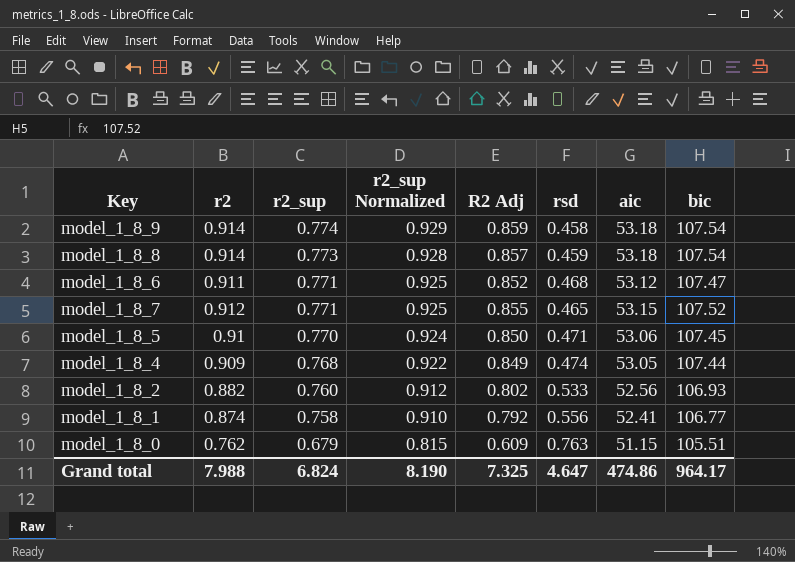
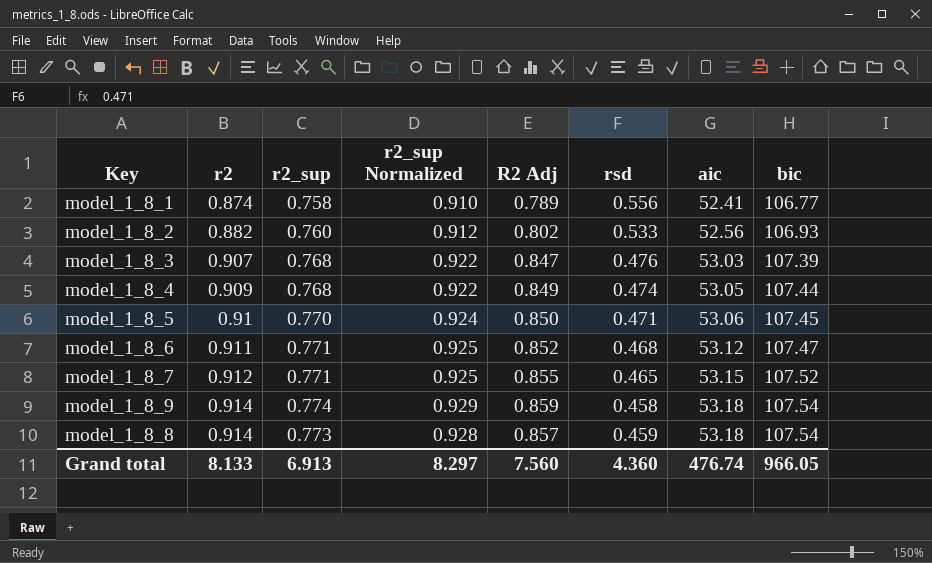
row order: r2_sup descending -> r2 ascending
row model_1_8_0: 0.762 | 0.679 | 0.815 | 0.609 | 0.763 | 51.15 | 105.51 -> none
model_1_8_1 | R2 Adj: 0.792 -> 0.789
row model_1_8_3: none -> 0.907 | 0.768 | 0.922 | 0.847 | 0.476 | 53.03 | 107.39
Grand total | r2: 7.988 -> 8.133
Grand total | r2_sup: 6.824 -> 6.913
Grand total | r2_sup Normalized: 8.190 -> 8.297
Grand total | R2 Adj: 7.325 -> 7.560
Grand total | rsd: 4.647 -> 4.360
Grand total | aic: 474.86 -> 476.74
Grand total | bic: 964.17 -> 966.05

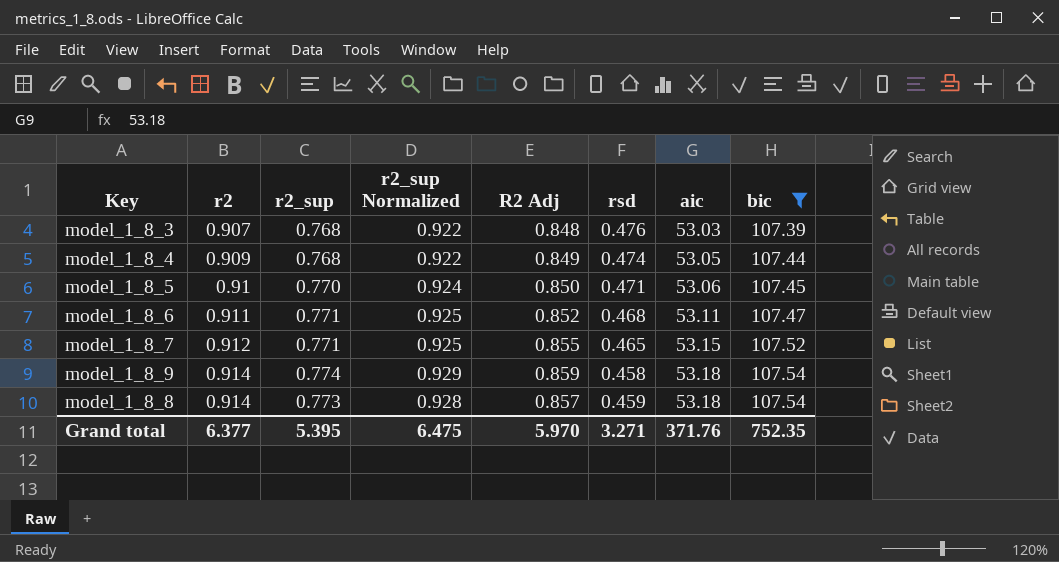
filter: none -> bic >= 107.39
model_1_8_3 | R2 Adj: 0.847 -> 0.848
model_1_8_6 | aic: 53.12 -> 53.11
Grand total | r2: 8.133 -> 6.377
Grand total | r2_sup: 6.913 -> 5.395
Grand total | r2_sup Normalized: 8.297 -> 6.475
Grand total | R2 Adj: 7.560 -> 5.970
Grand total | rsd: 4.360 -> 3.271
Grand total | aic: 476.74 -> 371.76
Grand total | bic: 966.05 -> 752.35

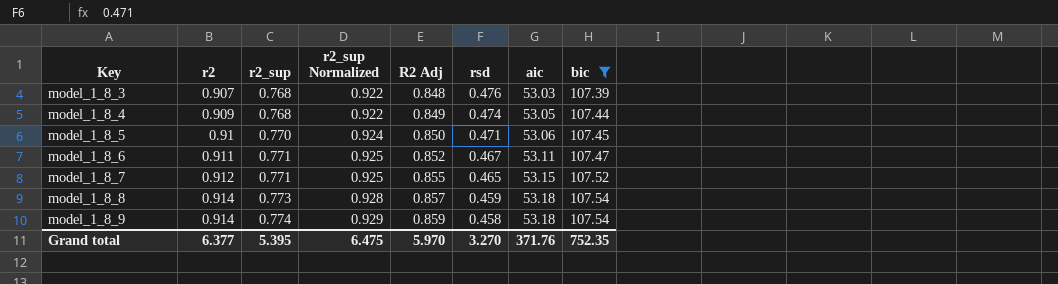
row order: r2 ascending -> Key ascending
model_1_8_6 | rsd: 0.468 -> 0.467
Grand total | rsd: 3.271 -> 3.270

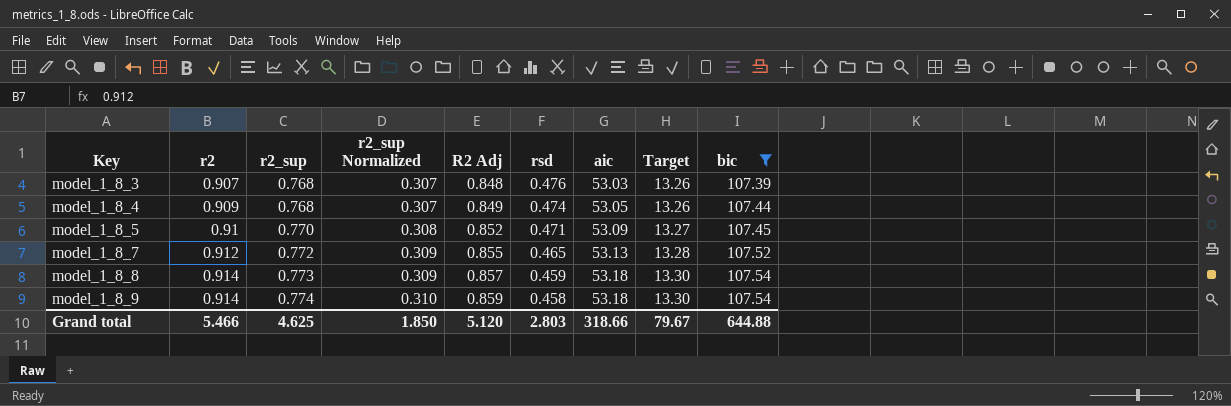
column r2_sup Normalized | formula: [r2_sup] * 1.2 -> [r2_sup] * 0.4
column Target | formula: none -> [aic] * 0.25
row model_1_8_6: 0.911 | 0.771 | 0.925 | 0.852 | 0.467 | 53.11 | 107.47 -> none
model_1_8_5 | R2 Adj: 0.850 -> 0.852
model_1_8_5 | aic: 53.06 -> 53.09
model_1_8_7 | r2_sup: 0.771 -> 0.772
model_1_8_7 | aic: 53.15 -> 53.13
Grand total | r2: 6.377 -> 5.466
Grand total | r2_sup: 5.395 -> 4.625
Grand total | r2_sup Normalized: 6.475 -> 1.850
Grand total | R2 Adj: 5.970 -> 5.120
Grand total | rsd: 3.270 -> 2.803
Grand total | aic: 371.76 -> 318.66
Grand total | bic: 752.35 -> 644.88

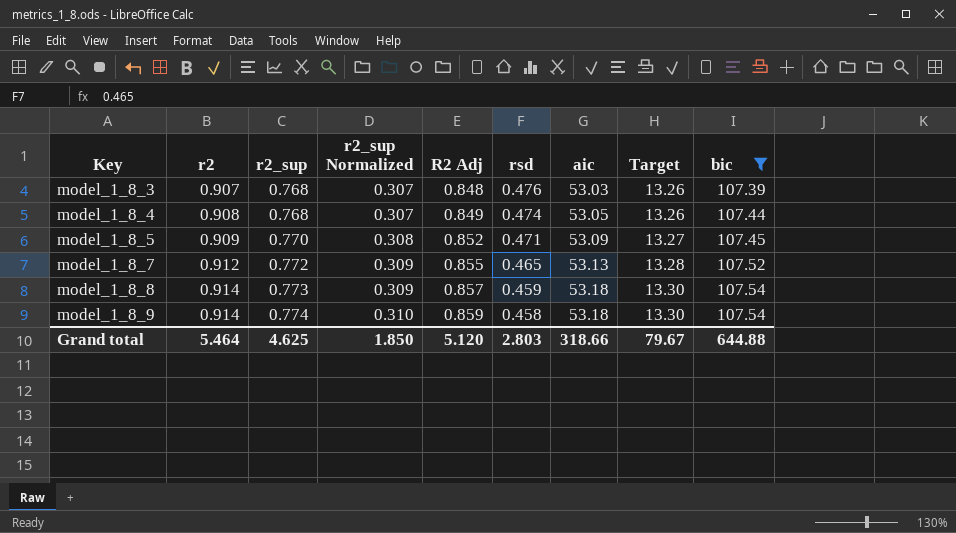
model_1_8_4 | r2: 0.909 -> 0.908
model_1_8_5 | r2: 0.91 -> 0.909
Grand total | r2: 5.466 -> 5.464

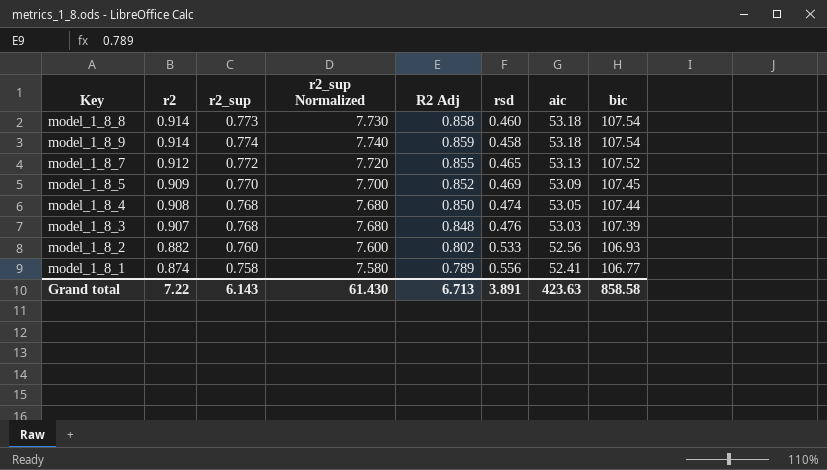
filter: bic >= 107.39 -> none
row order: Key ascending -> r2 descending
column Target | formula: [aic] * 0.25 -> none
column r2_sup Normalized | formula: [r2_sup] * 0.4 -> [r2_sup] * 10
model_1_8_8 | R2 Adj: 0.857 -> 0.858
model_1_8_8 | rsd: 0.459 -> 0.460
model_1_8_5 | rsd: 0.471 -> 0.469
model_1_8_4 | R2 Adj: 0.849 -> 0.850
Grand total | r2: 5.464 -> 7.22
Grand total | r2_sup: 4.625 -> 6.143
Grand total | r2_sup Normalized: 1.850 -> 61.430
Grand total | R2 Adj: 5.120 -> 6.713
Grand total | rsd: 2.803 -> 3.891
Grand total | aic: 318.66 -> 423.63
Grand total | bic: 644.88 -> 858.58

